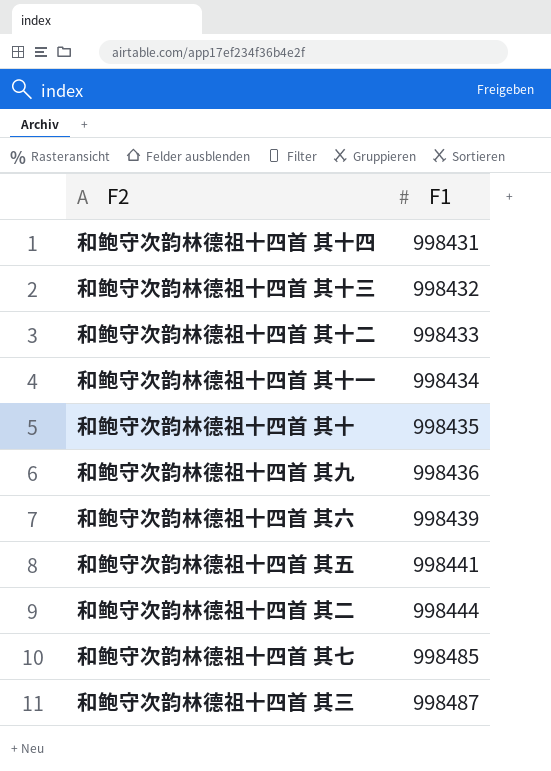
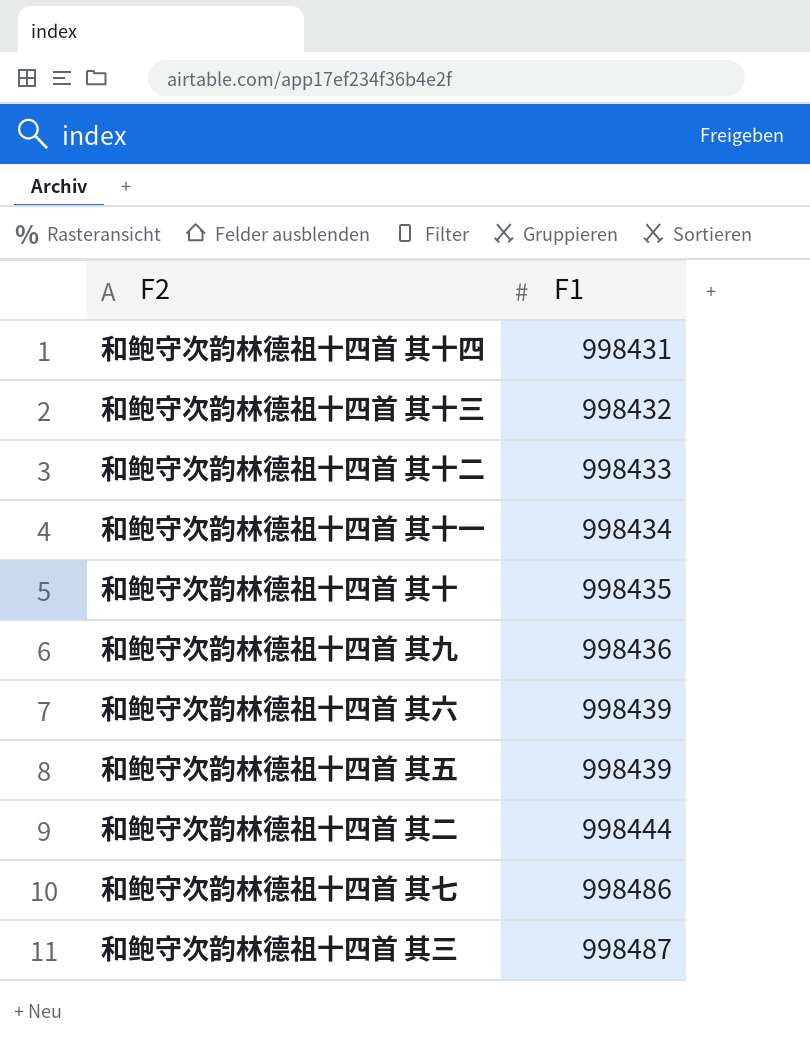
和鲍守次韵林德祖十四首 其五 | F1: 998441 -> 998439
和鲍守次韵林德祖十四首 其七 | F1: 998485 -> 998486

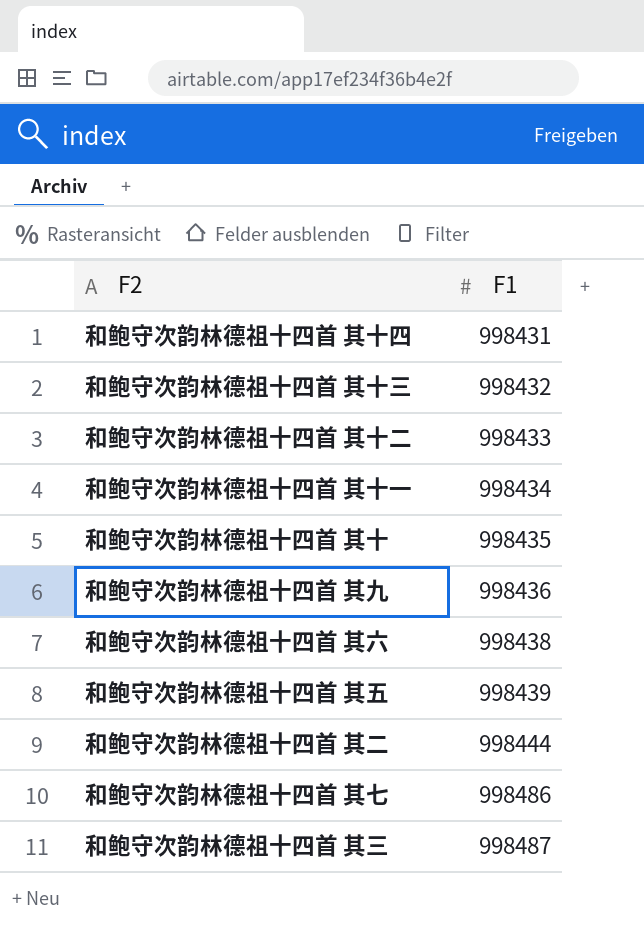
和鲍守次韵林德祖十四首 其六 | F1: 998439 -> 998438

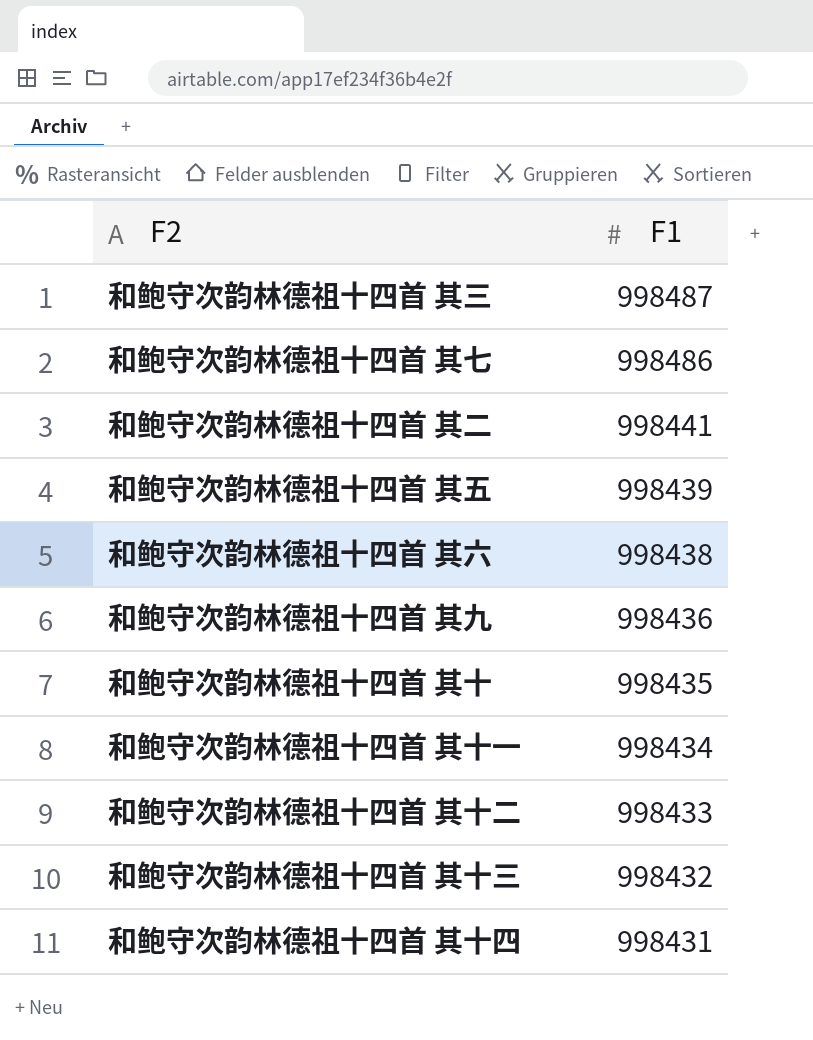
row order: F1 ascending -> F1 descending
和鲍守次韵林德祖十四首 其二 | F1: 998444 -> 998441

